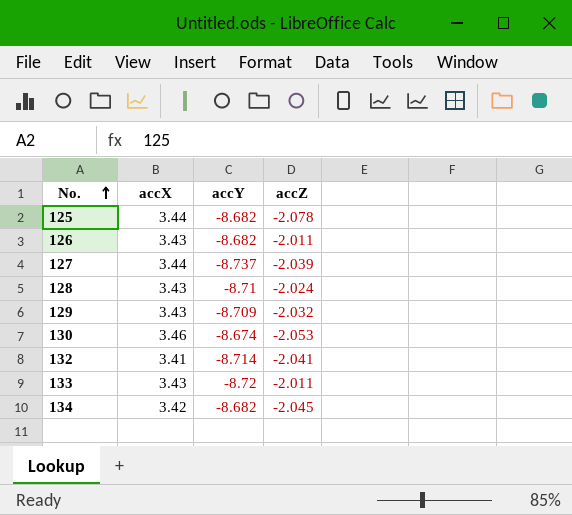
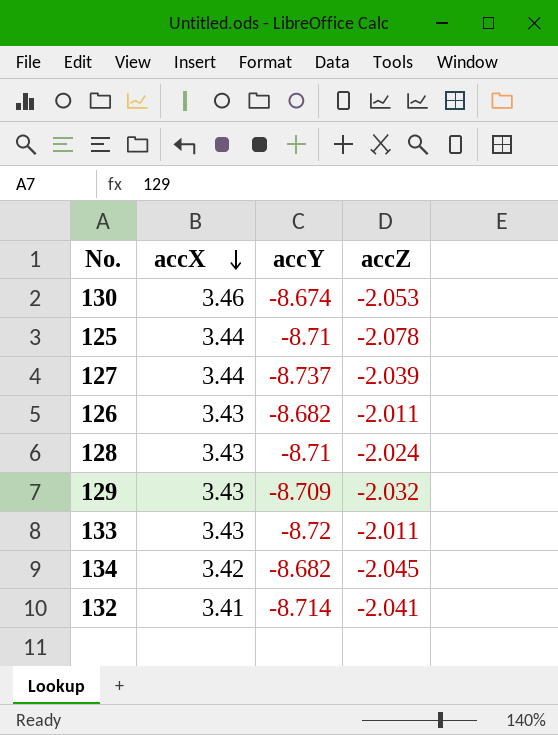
row order: No. ascending -> accX descending
125 | accY: -8.682 -> -8.71

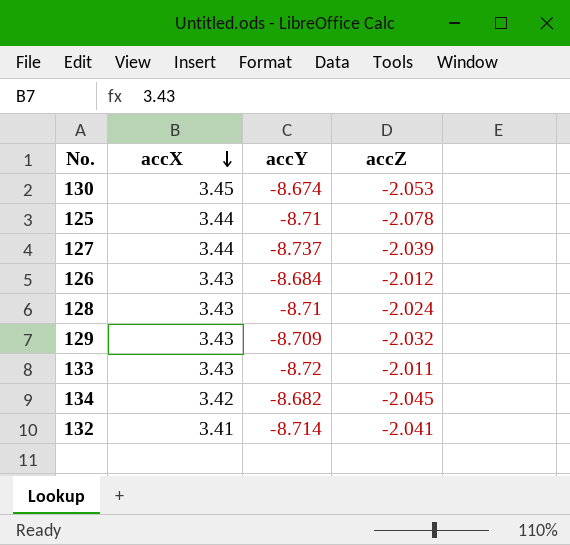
130 | accX: 3.46 -> 3.45
126 | accY: -8.682 -> -8.684
126 | accZ: -2.011 -> -2.012

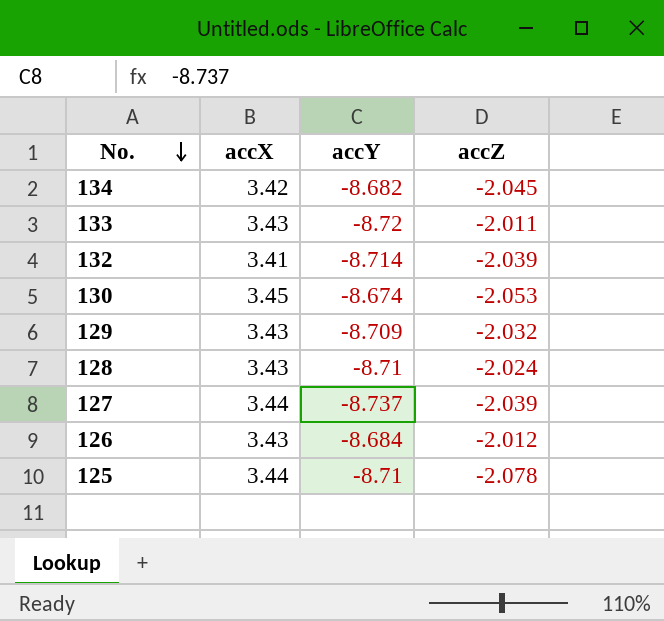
row order: accX descending -> No. descending
132 | accZ: -2.041 -> -2.039

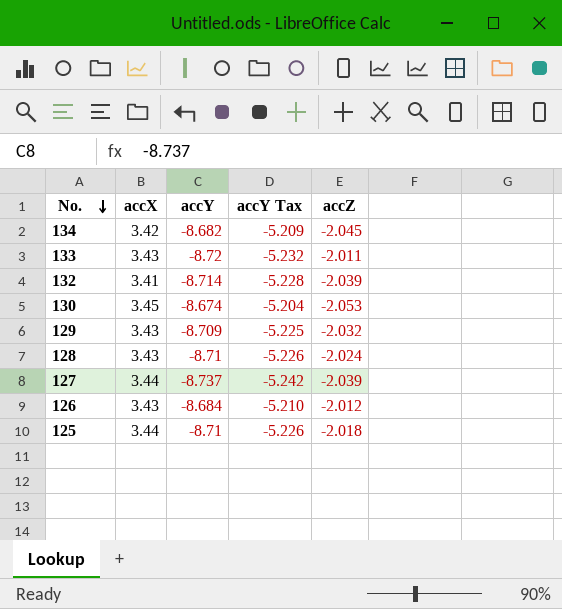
column accY Tax | formula: none -> [accY] * 0.6
125 | accZ: -2.078 -> -2.018

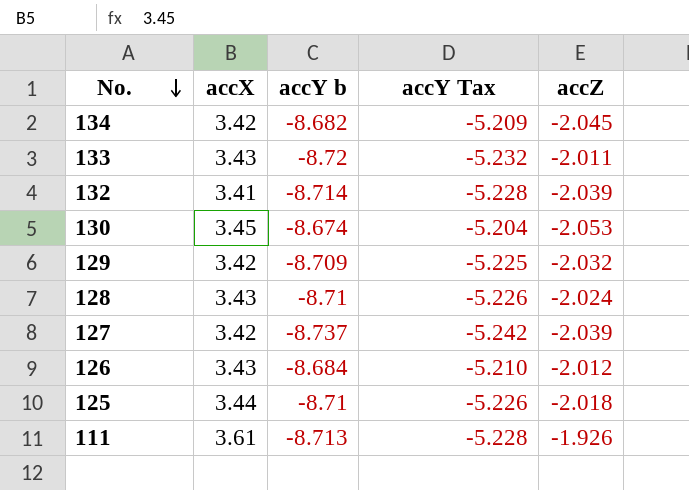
column name: accY -> accY b
129 | accX: 3.43 -> 3.42
127 | accX: 3.44 -> 3.42
row 111: none -> 3.61 | -8.713 | -5.228 | -1.926

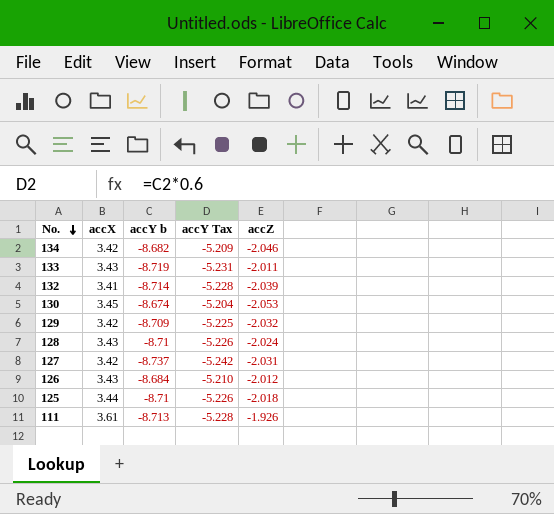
134 | accZ: -2.045 -> -2.046
133 | accY b: -8.72 -> -8.719
133 | accY Tax: -5.232 -> -5.231
127 | accZ: -2.039 -> -2.031

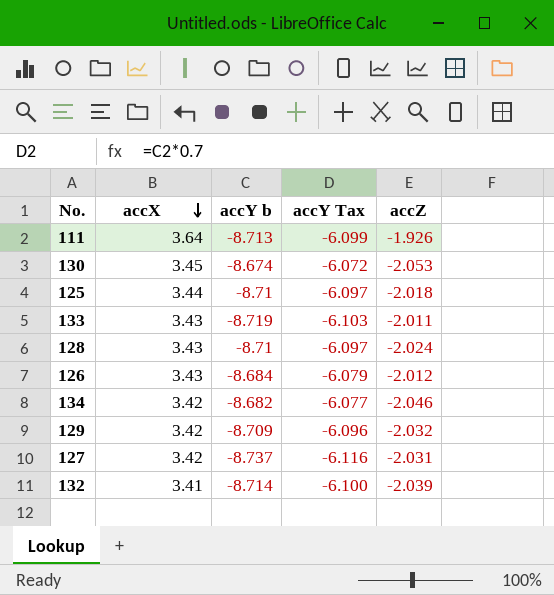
row order: No. descending -> accX descending
column accY Tax | formula: [accY b] * 0.6 -> [accY b] * 0.7
111 | accX: 3.61 -> 3.64

